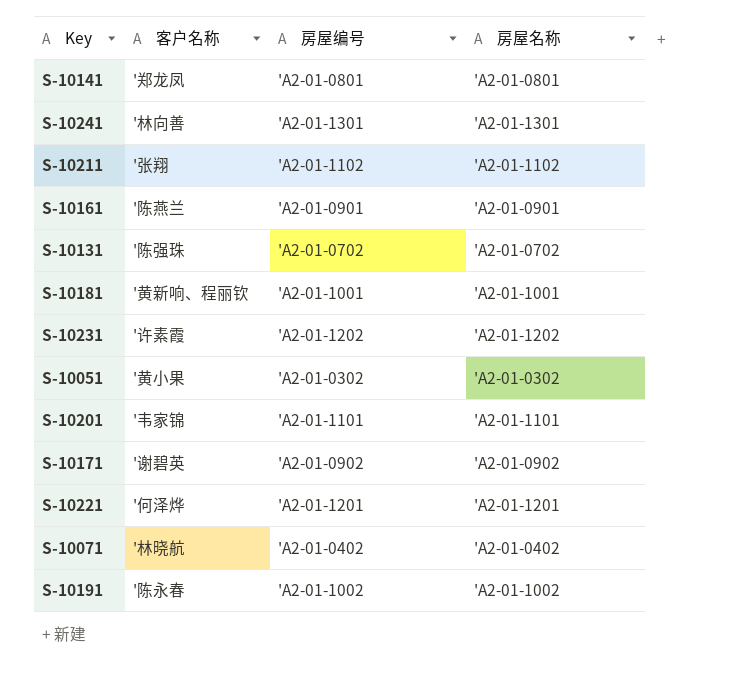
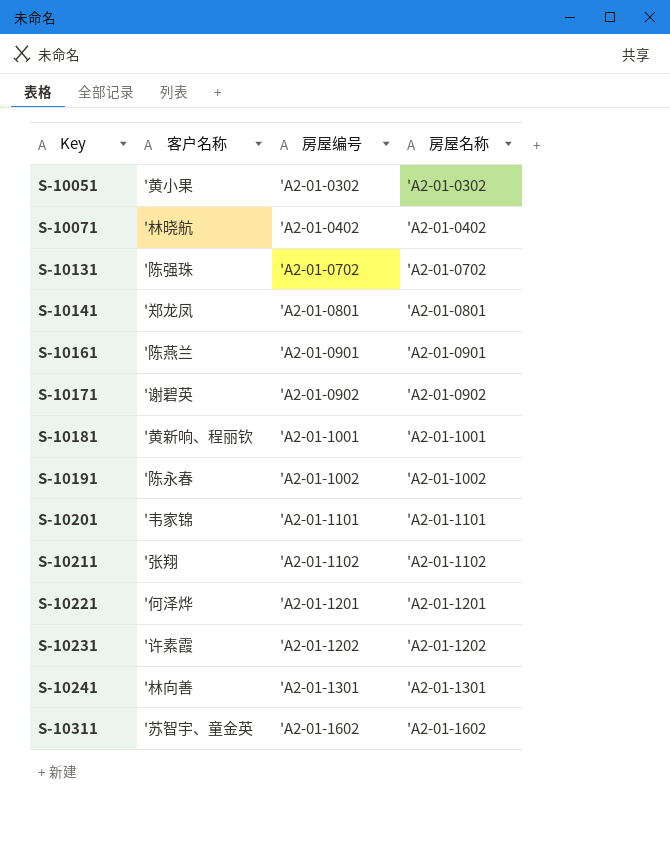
row order: none -> Key ascending
row S-10311: none -> '苏智宇、童金英 | 'A2-01-1602 | 'A2-01-1602

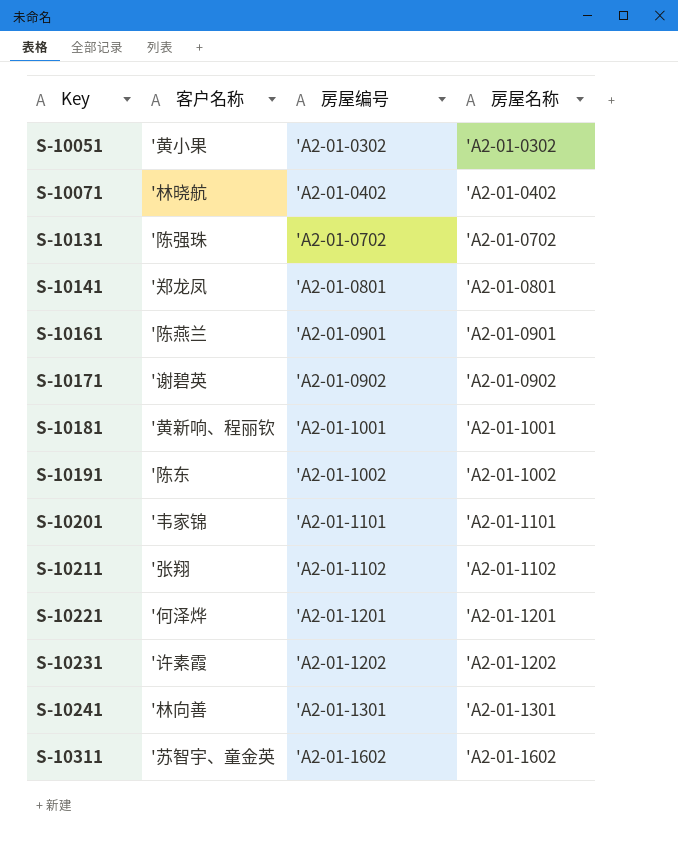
S-10191 | 客户名称: '陈永春 -> '陈东

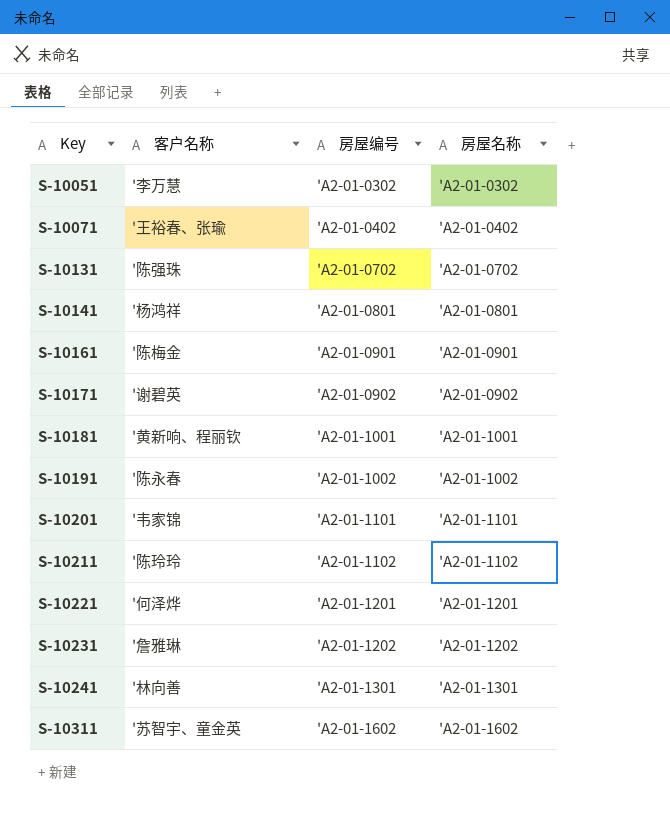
S-10051 | 客户名称: '黄小果 -> '李万慧
S-10071 | 客户名称: '林晓航 -> '王裕春、张瑜
S-10141 | 客户名称: '郑龙凤 -> '杨鸿祥
S-10161 | 客户名称: '陈燕兰 -> '陈梅金
S-10191 | 客户名称: '陈东 -> '陈永春
S-10211 | 客户名称: '张翔 -> '陈玲玲
S-10231 | 客户名称: '许素霞 -> '詹雅琳

